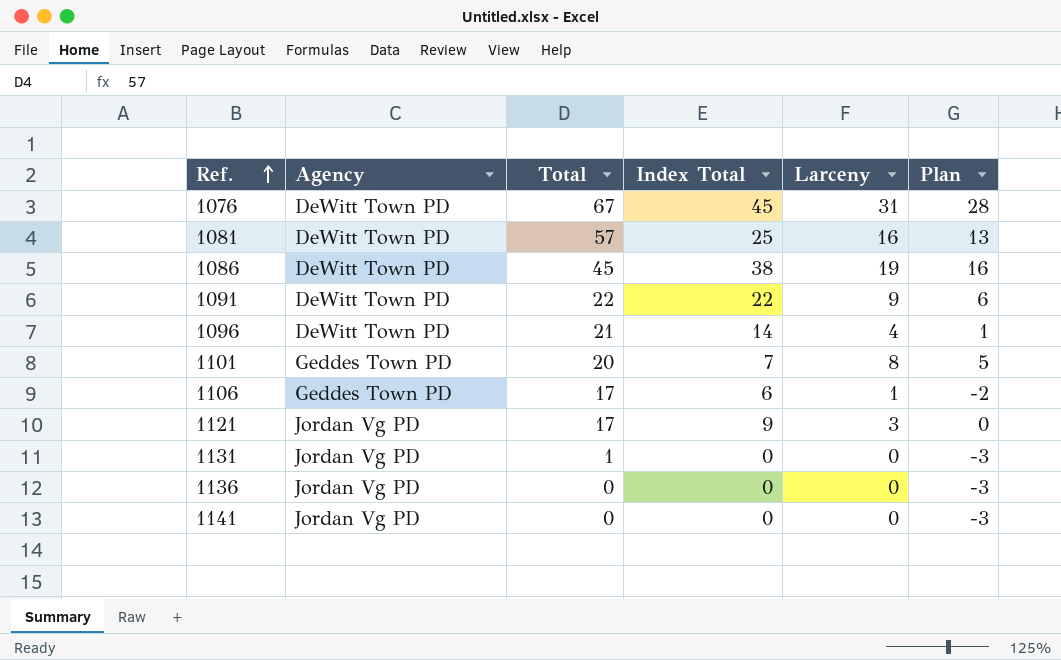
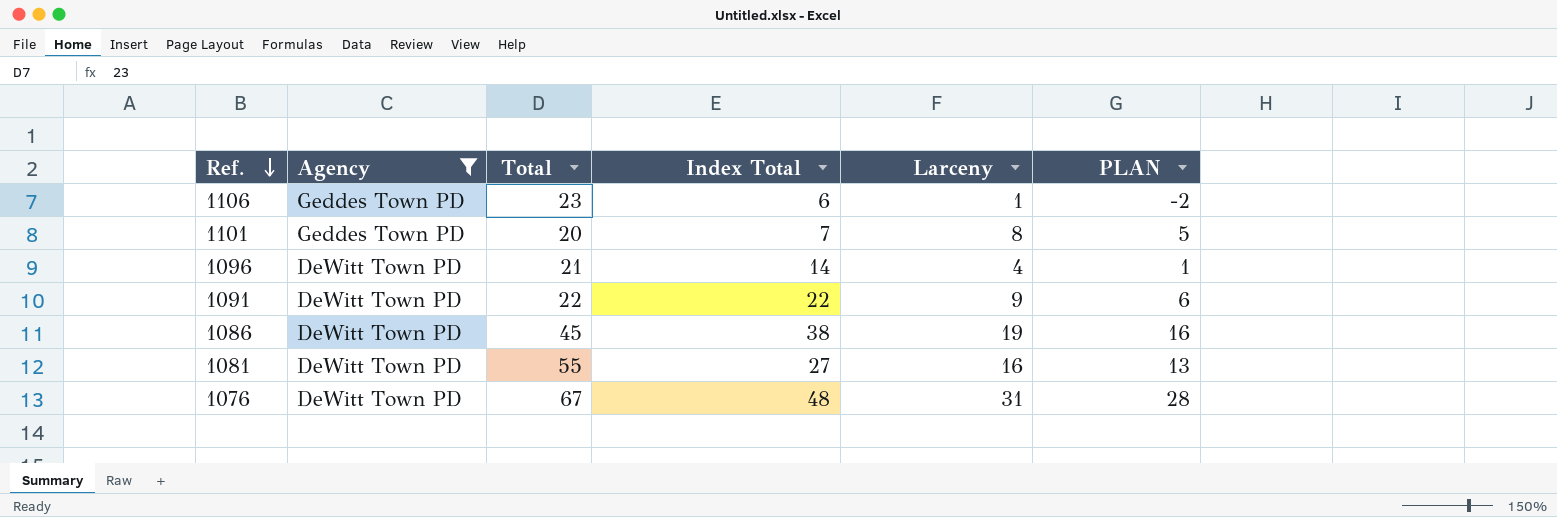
filter: none -> Agency != Jordan Vg PD
row order: Ref. ascending -> Ref. descending
column name: Plan -> PLAN
1106 | Total: 17 -> 23
1081 | Total: 57 -> 55
1081 | Index Total: 25 -> 27
1076 | Index Total: 45 -> 48

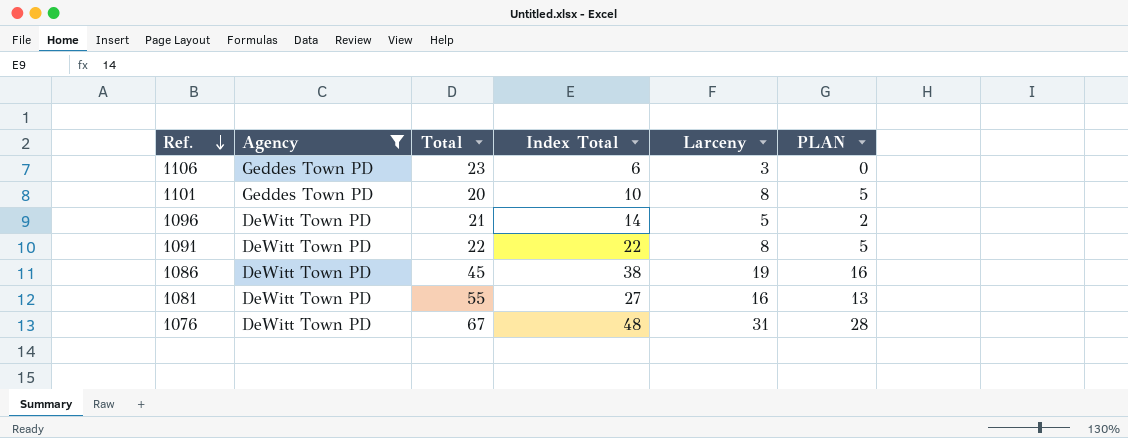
1106 | Larceny: 1 -> 3
1106 | PLAN: -2 -> 0
1101 | Index Total: 7 -> 10
1096 | Larceny: 4 -> 5
1096 | PLAN: 1 -> 2
1091 | Larceny: 9 -> 8
1091 | PLAN: 6 -> 5

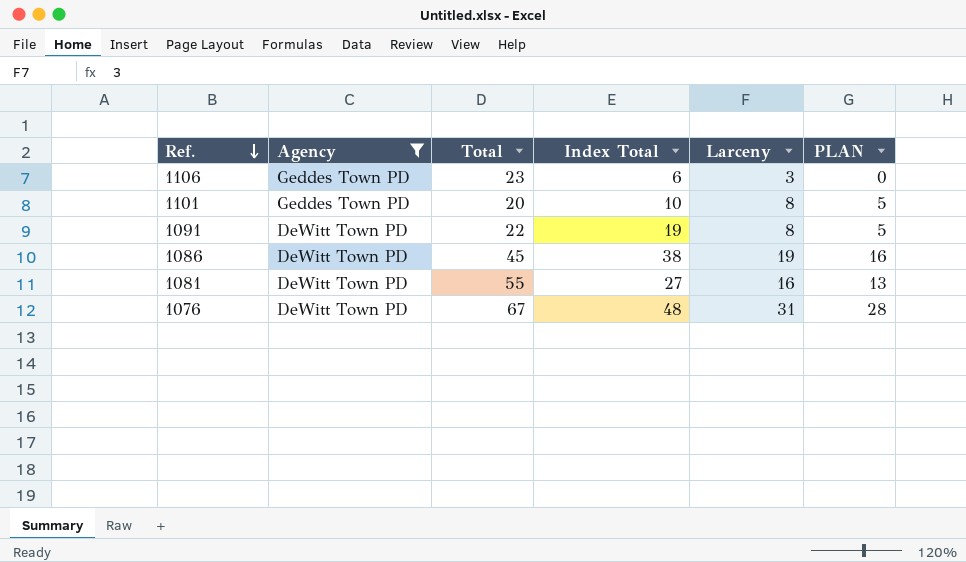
row 1096: DeWitt Town PD | 21 | 14 | 5 | 2 -> none
1091 | Index Total: 22 -> 19

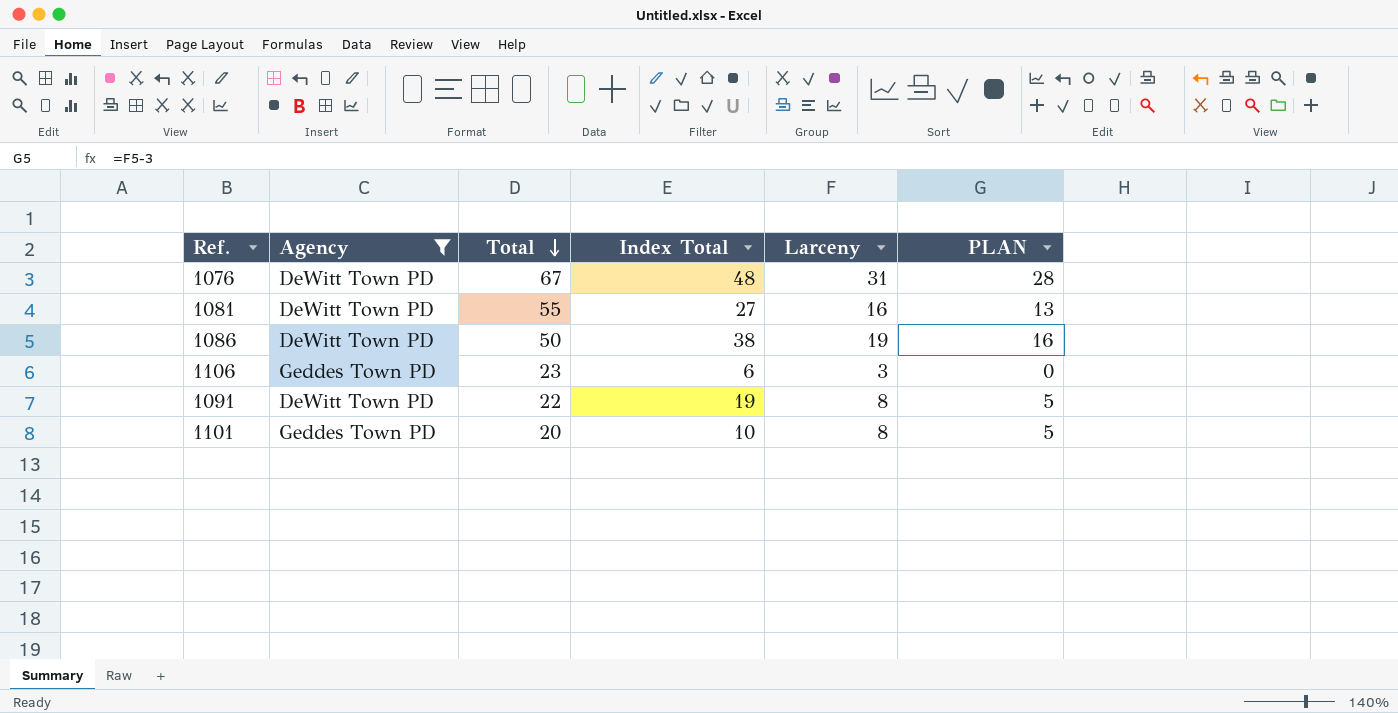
row order: Ref. descending -> Total descending
1086 | Total: 45 -> 50

